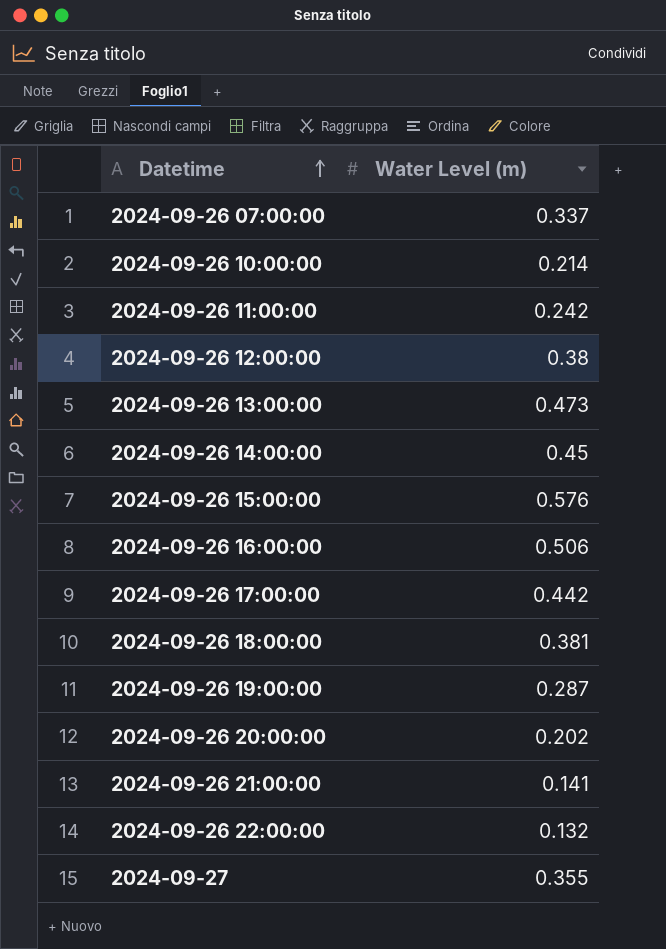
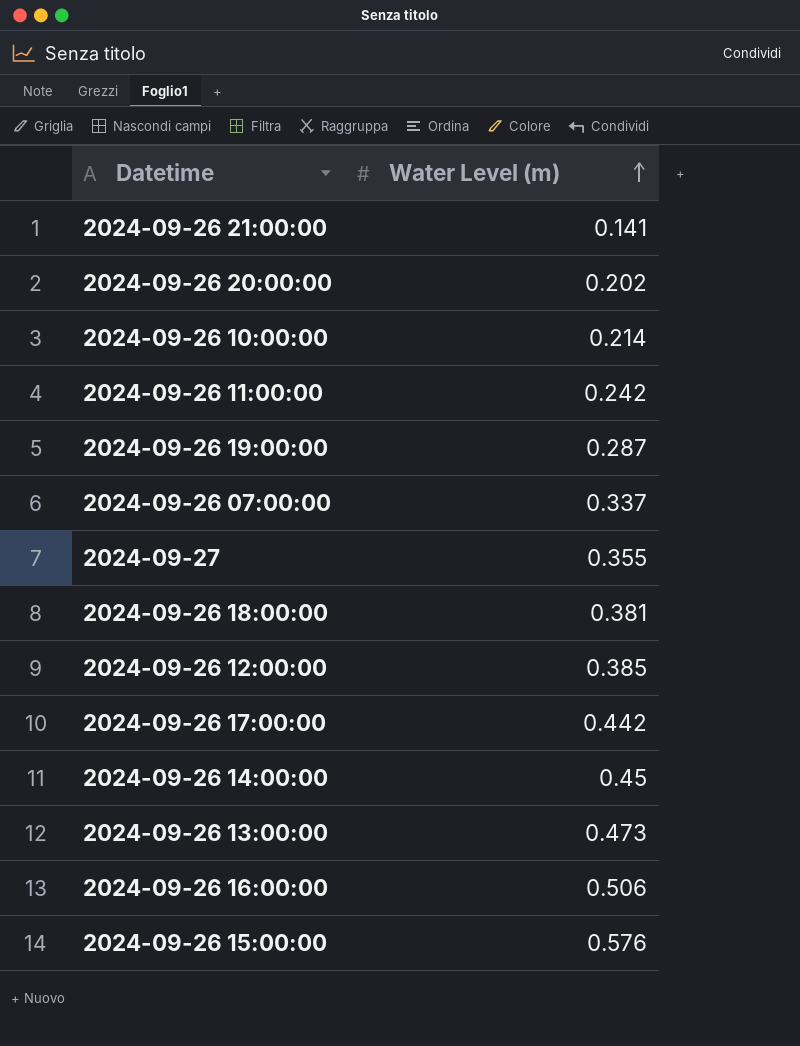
row order: Datetime ascending -> Water Level (m) ascending
row 2024-09-26 22:00:00: 0.132 -> none
2024-09-26 12:00:00 | Water Level (m): 0.38 -> 0.385

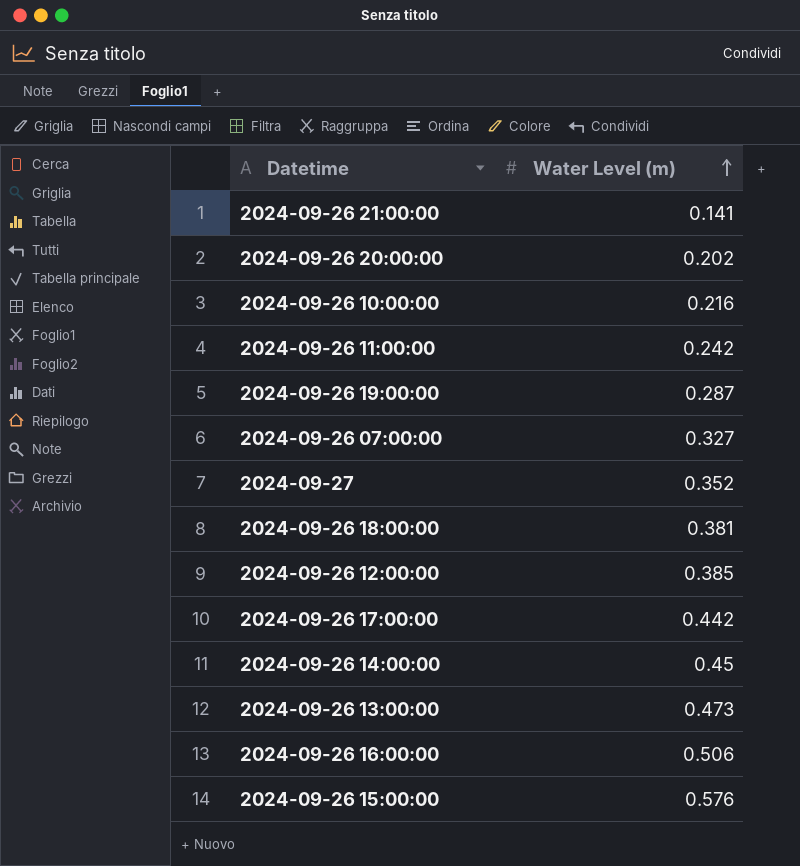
2024-09-26 10:00:00 | Water Level (m): 0.214 -> 0.216
2024-09-26 07:00:00 | Water Level (m): 0.337 -> 0.327
2024-09-27 | Water Level (m): 0.355 -> 0.352

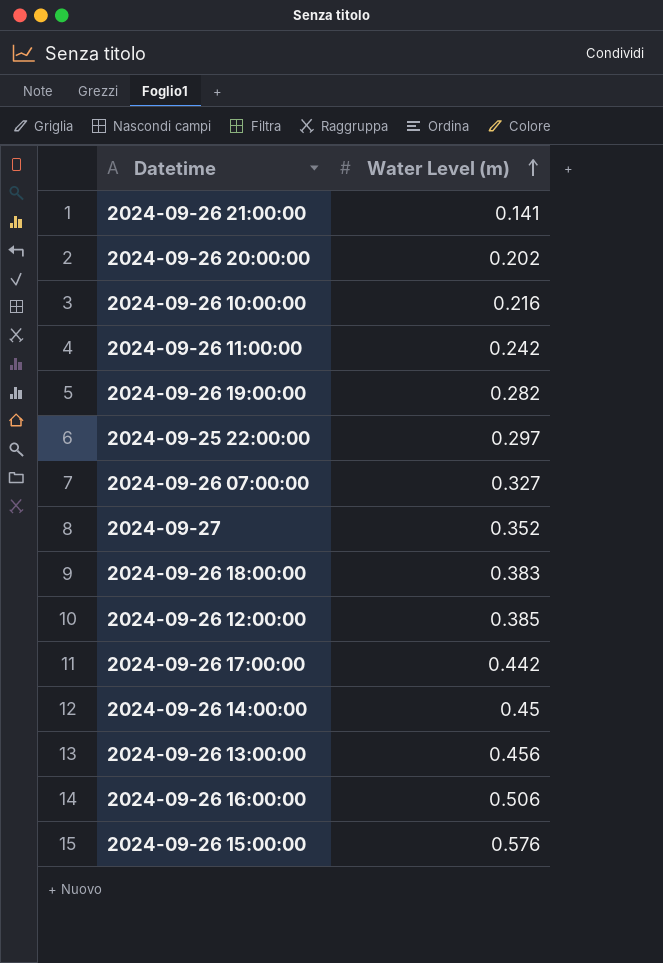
2024-09-26 19:00:00 | Water Level (m): 0.287 -> 0.282
row 2024-09-25 22:00:00: none -> 0.297
2024-09-26 18:00:00 | Water Level (m): 0.381 -> 0.383
2024-09-26 13:00:00 | Water Level (m): 0.473 -> 0.456

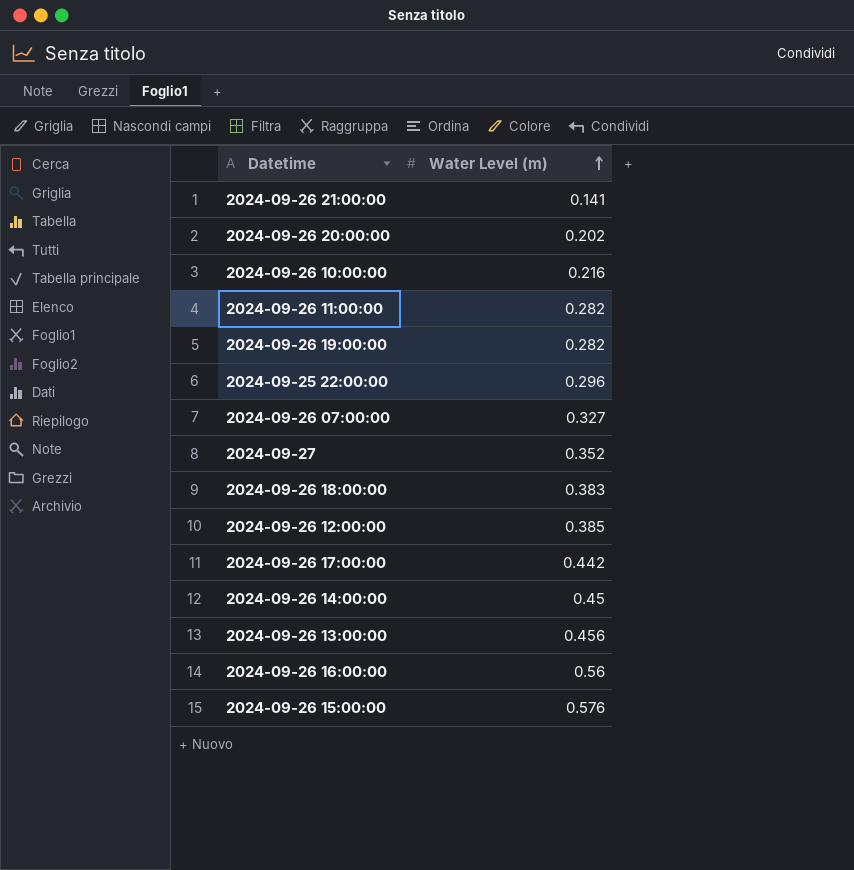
2024-09-26 11:00:00 | Water Level (m): 0.242 -> 0.282
2024-09-25 22:00:00 | Water Level (m): 0.297 -> 0.296
2024-09-26 16:00:00 | Water Level (m): 0.506 -> 0.56

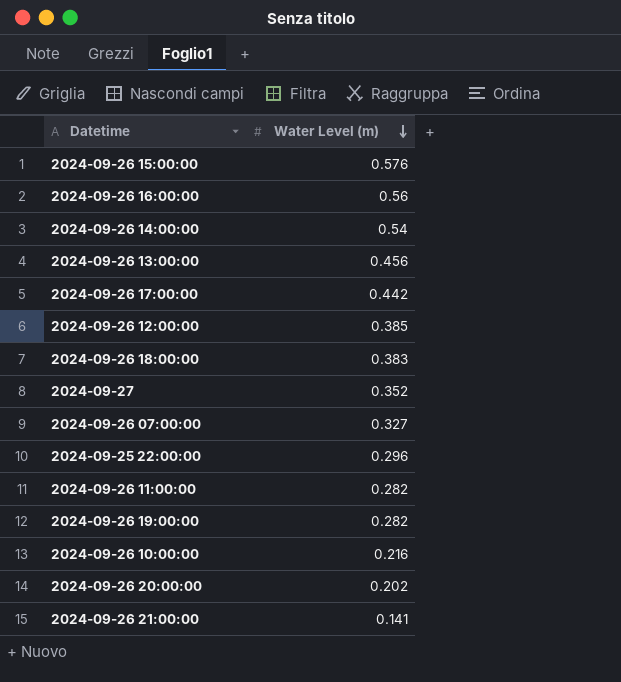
row order: Water Level (m) ascending -> Water Level (m) descending
2024-09-26 14:00:00 | Water Level (m): 0.45 -> 0.54

